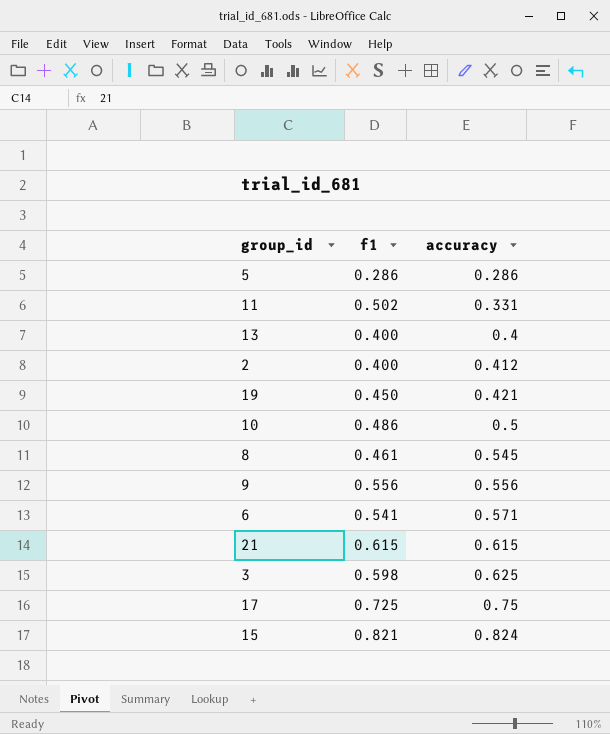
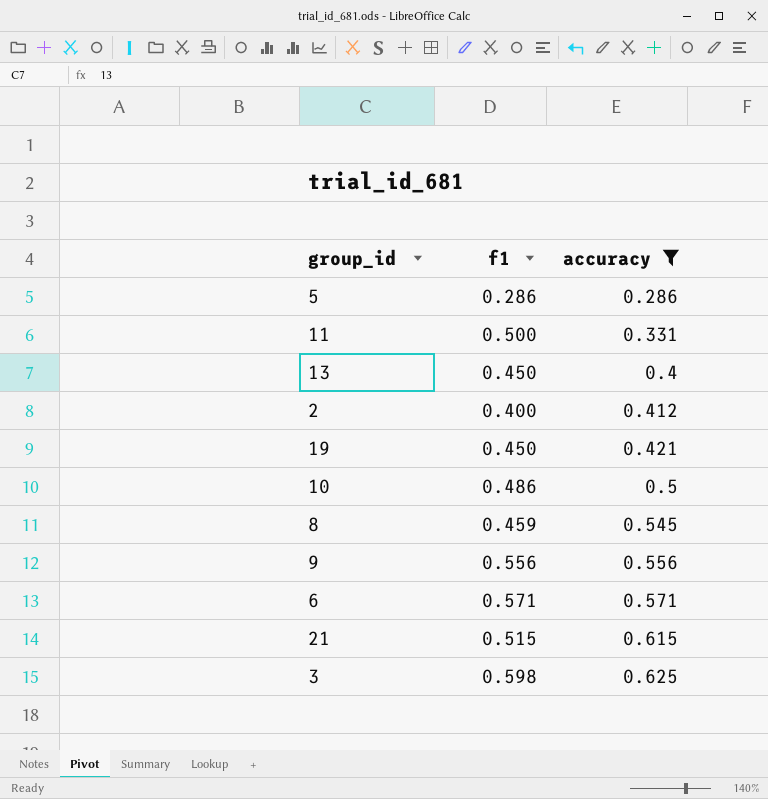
filter: none -> accuracy <= 0.625
11 | f1: 0.502 -> 0.500
13 | f1: 0.400 -> 0.450
8 | f1: 0.461 -> 0.459
6 | f1: 0.541 -> 0.571
21 | f1: 0.615 -> 0.515

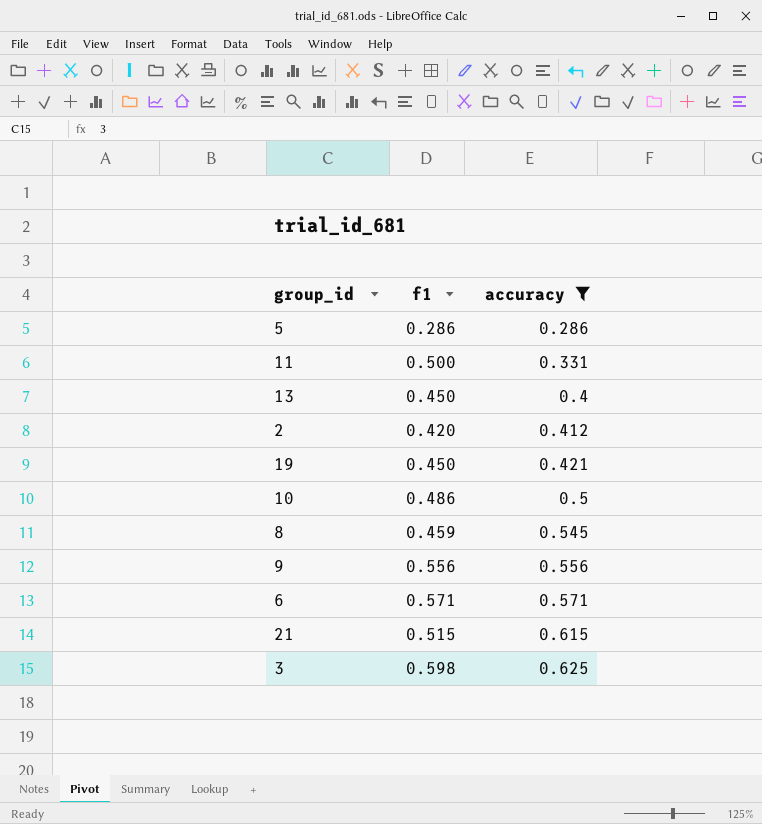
2 | f1: 0.400 -> 0.420

